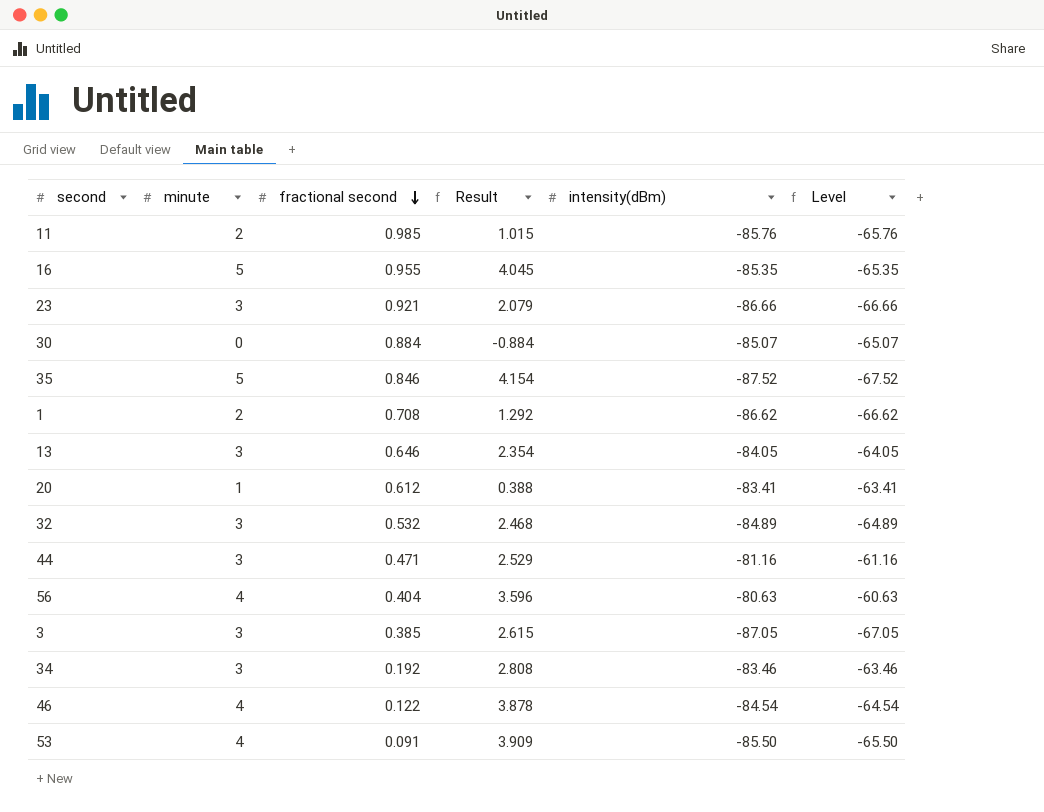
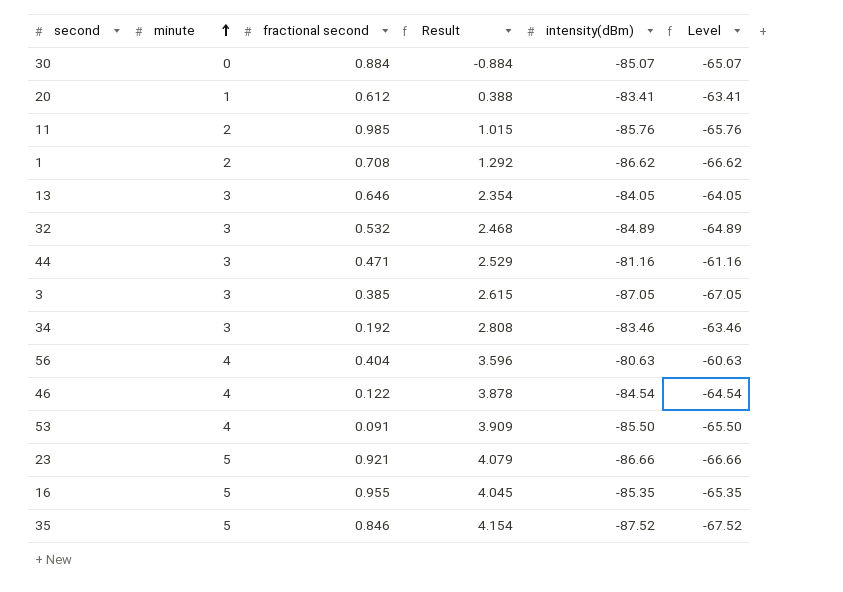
row order: fractional second descending -> minute ascending
23 | minute: 3 -> 5
23 | Result: 2.079 -> 4.079

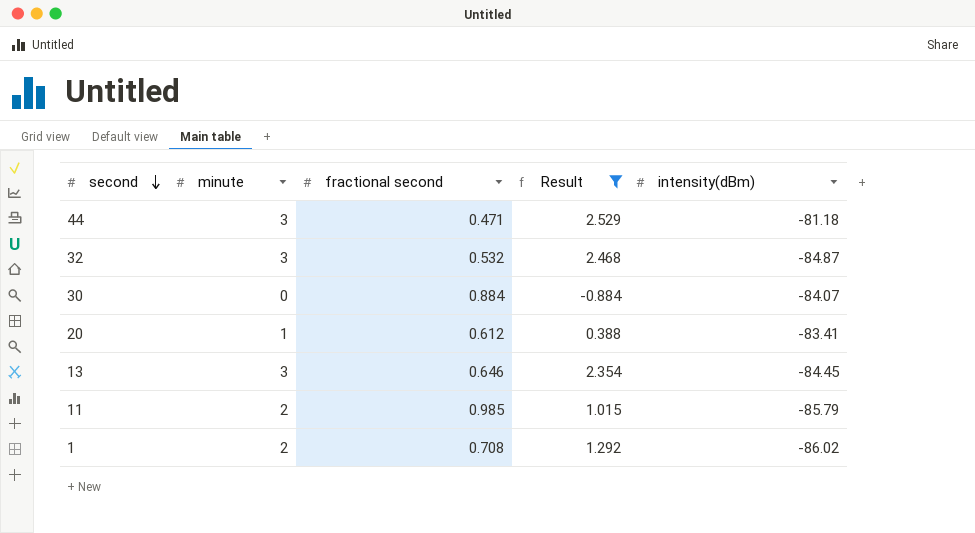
filter: none -> Result <= 2.529
row order: minute ascending -> second descending
column Level | formula: [intensity(dBm)] + 20 -> none
44 | intensity(dBm): -81.16 -> -81.18
32 | intensity(dBm): -84.89 -> -84.87
30 | intensity(dBm): -85.07 -> -84.07
13 | intensity(dBm): -84.05 -> -84.45
11 | intensity(dBm): -85.76 -> -85.79
1 | intensity(dBm): -86.62 -> -86.02

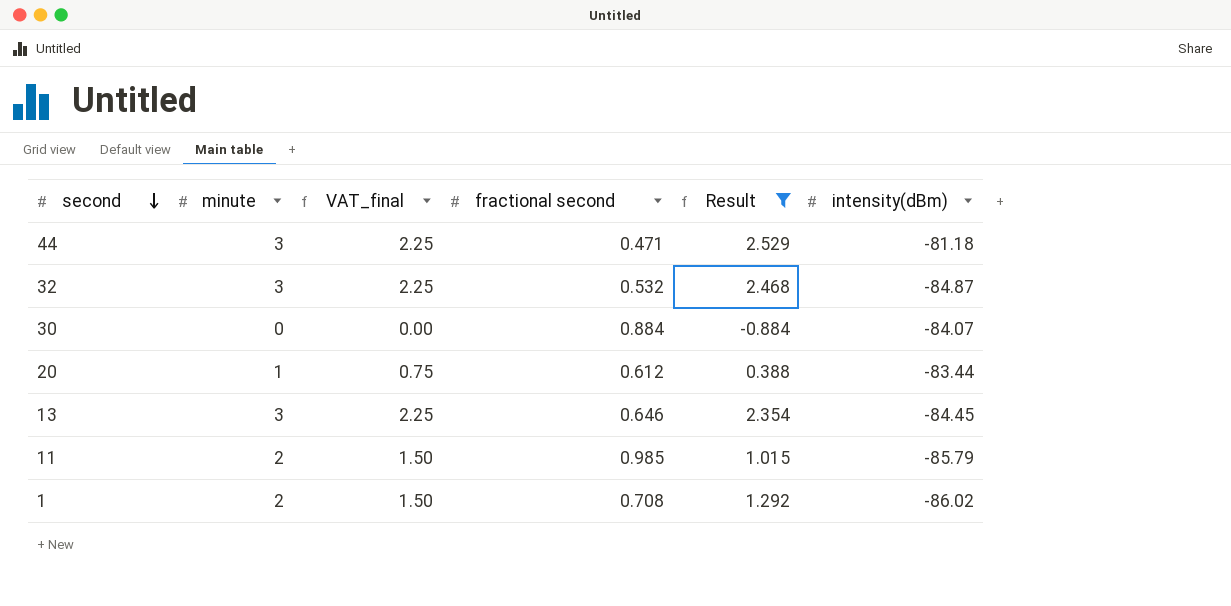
column VAT_final | formula: none -> [minute] * 0.75
20 | intensity(dBm): -83.41 -> -83.44

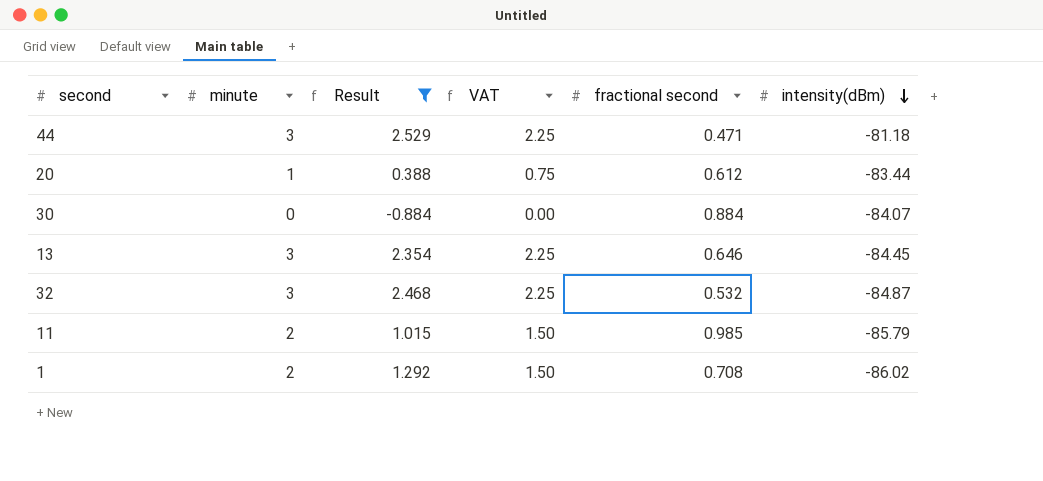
row order: second descending -> intensity(dBm) descending
column Result | position: 5 -> 3
column name: VAT_final -> VAT

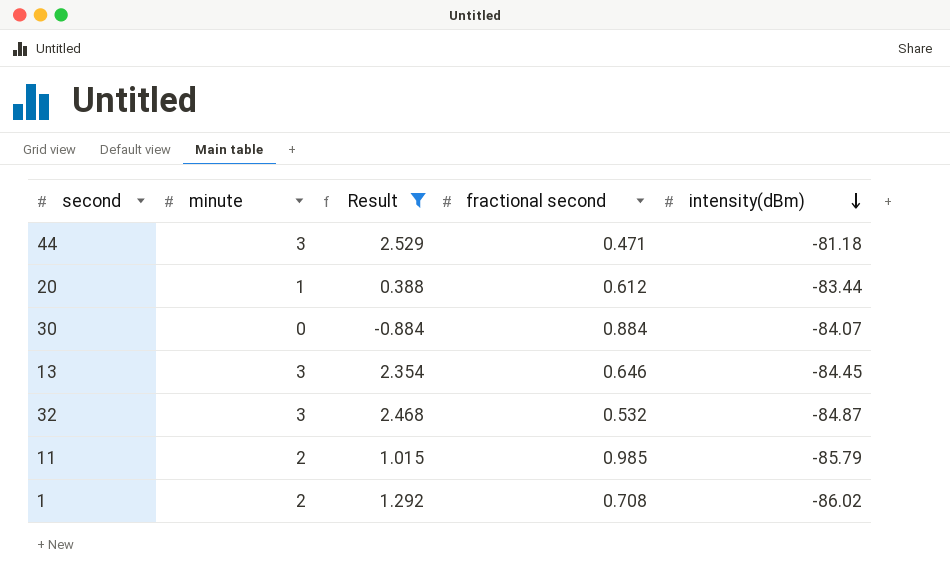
column VAT | formula: [minute] * 0.75 -> none

